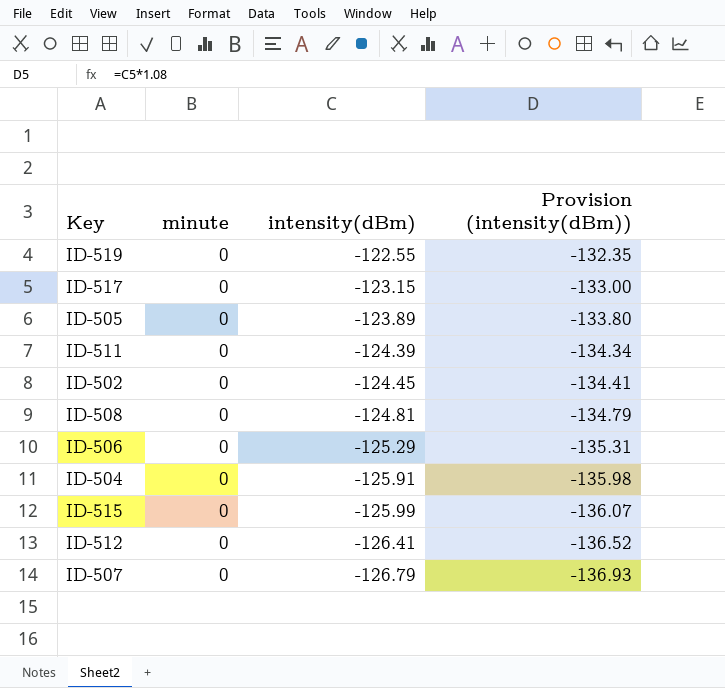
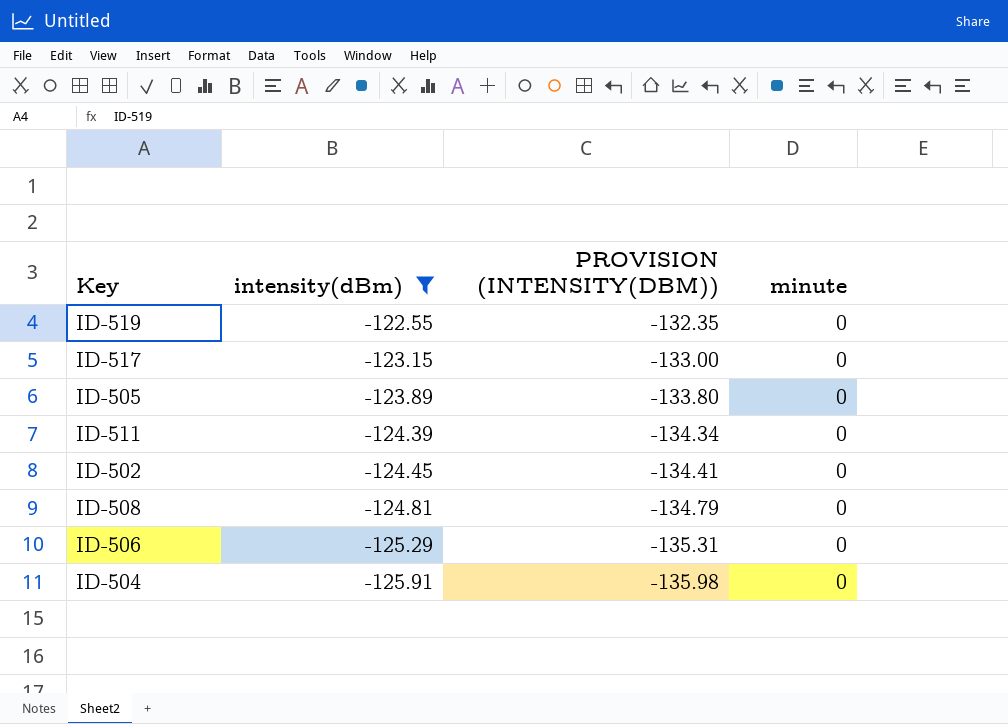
filter: none -> intensity(dBm) >= -125.91
column name: Provision (intensity(dBm)) -> PROVISION (INTENSITY(DBM))
column minute | position: 2 -> 4

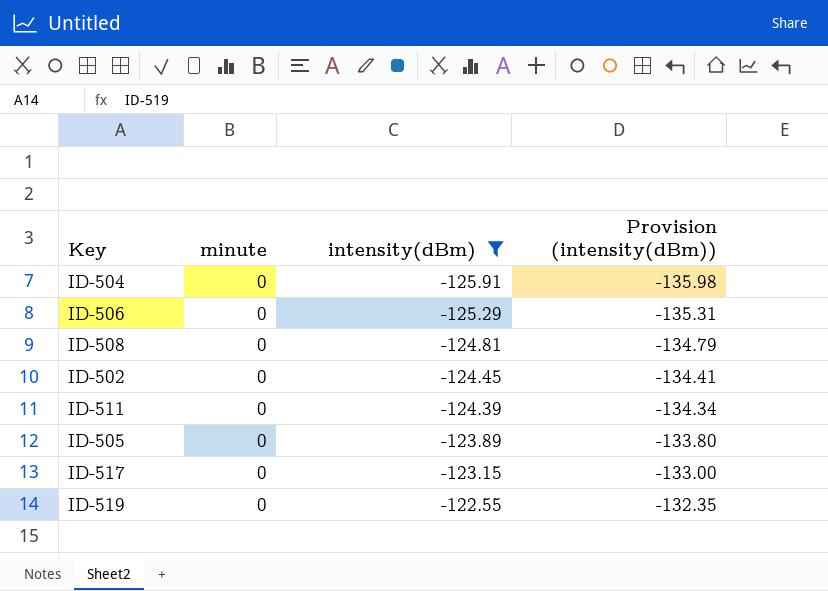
row order: intensity(dBm) descending -> intensity(dBm) ascending
column minute | position: 4 -> 2
column name: PROVISION (INTENSITY(DBM)) -> Provision (intensity(dBm))

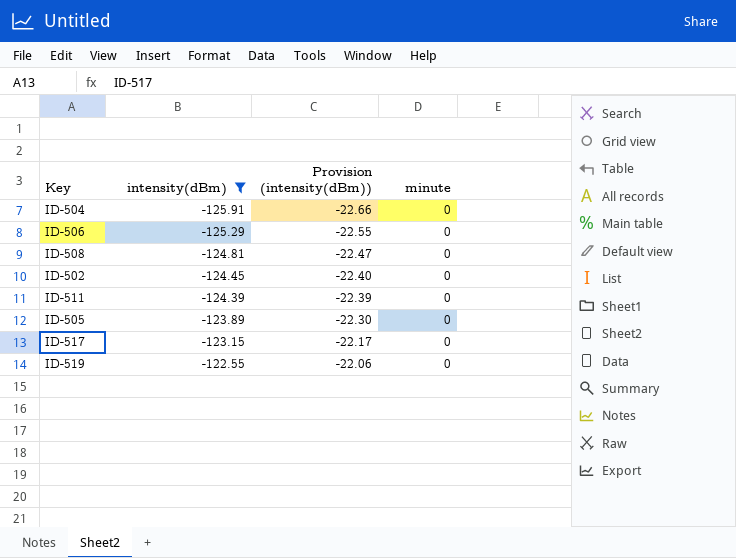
column Provision (intensity(dBm)) | formula: [intensity(dBm)] * 1.08 -> [intensity(dBm)] * 0.18
column minute | position: 2 -> 4

